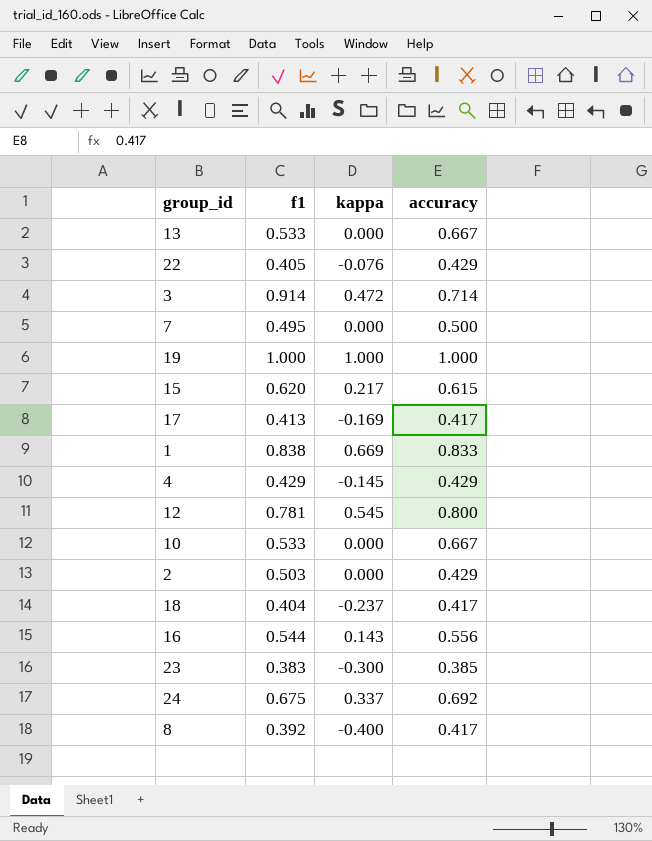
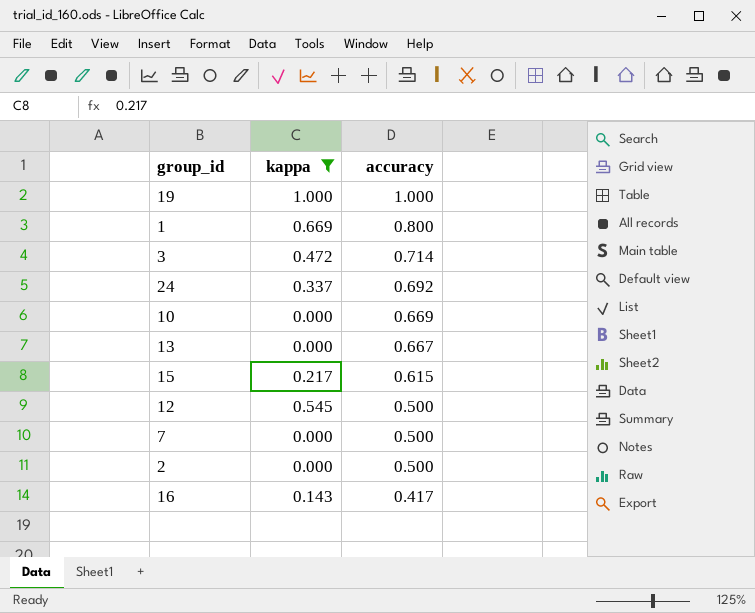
filter: none -> kappa >= 0.000
row order: none -> accuracy descending
column f1 | position: 2 -> none
1 | accuracy: 0.833 -> 0.800
10 | accuracy: 0.667 -> 0.669
12 | accuracy: 0.800 -> 0.500
2 | accuracy: 0.429 -> 0.500
16 | accuracy: 0.556 -> 0.417

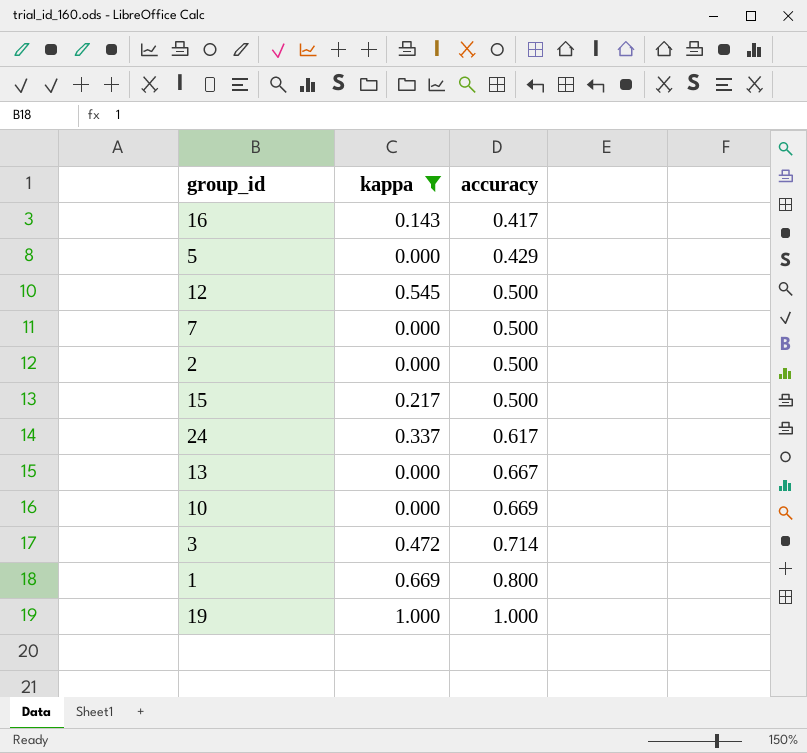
row order: accuracy descending -> accuracy ascending
row 5: none -> 0.000 | 0.429
15 | accuracy: 0.615 -> 0.500
24 | accuracy: 0.692 -> 0.617

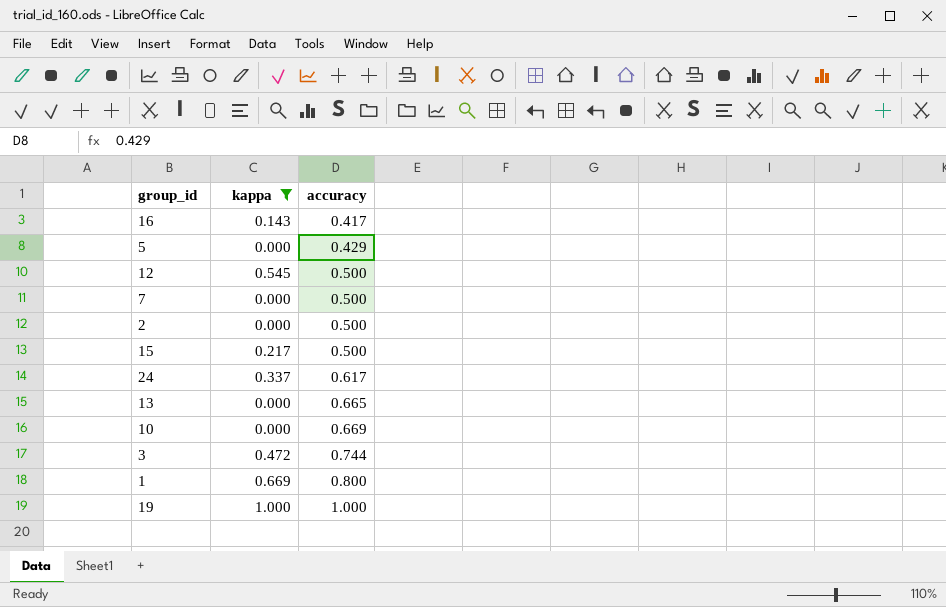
13 | accuracy: 0.667 -> 0.665
3 | accuracy: 0.714 -> 0.744

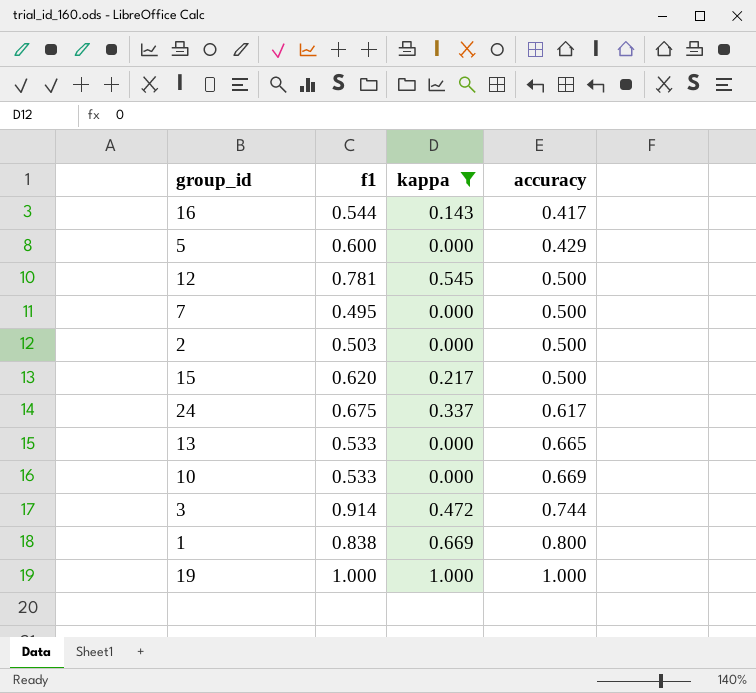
column f1 | position: none -> 2

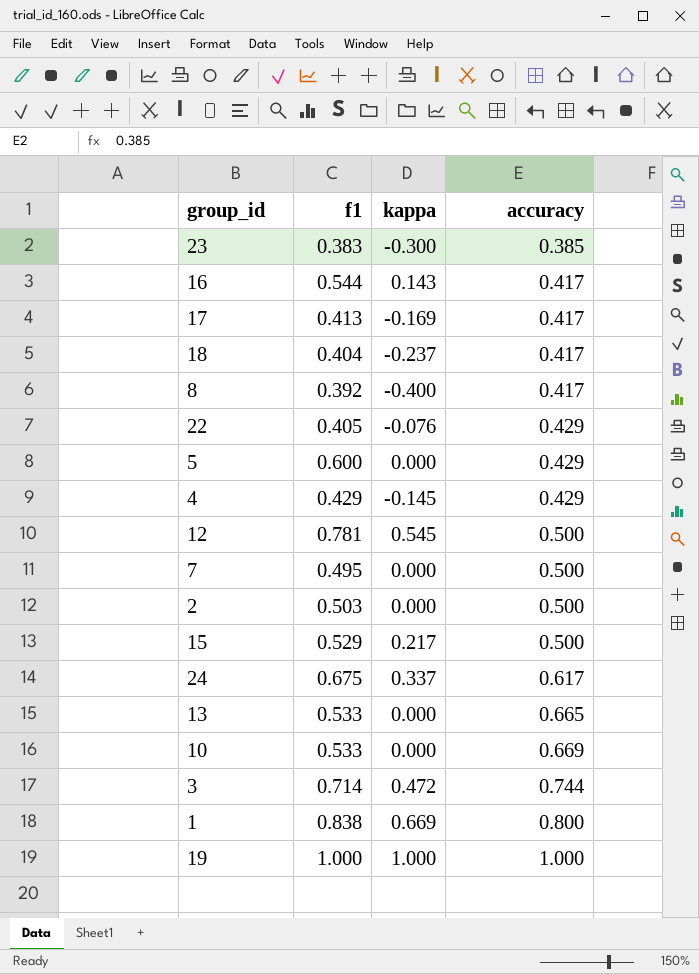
filter: kappa >= 0.000 -> none
15 | f1: 0.620 -> 0.529
3 | f1: 0.914 -> 0.714

